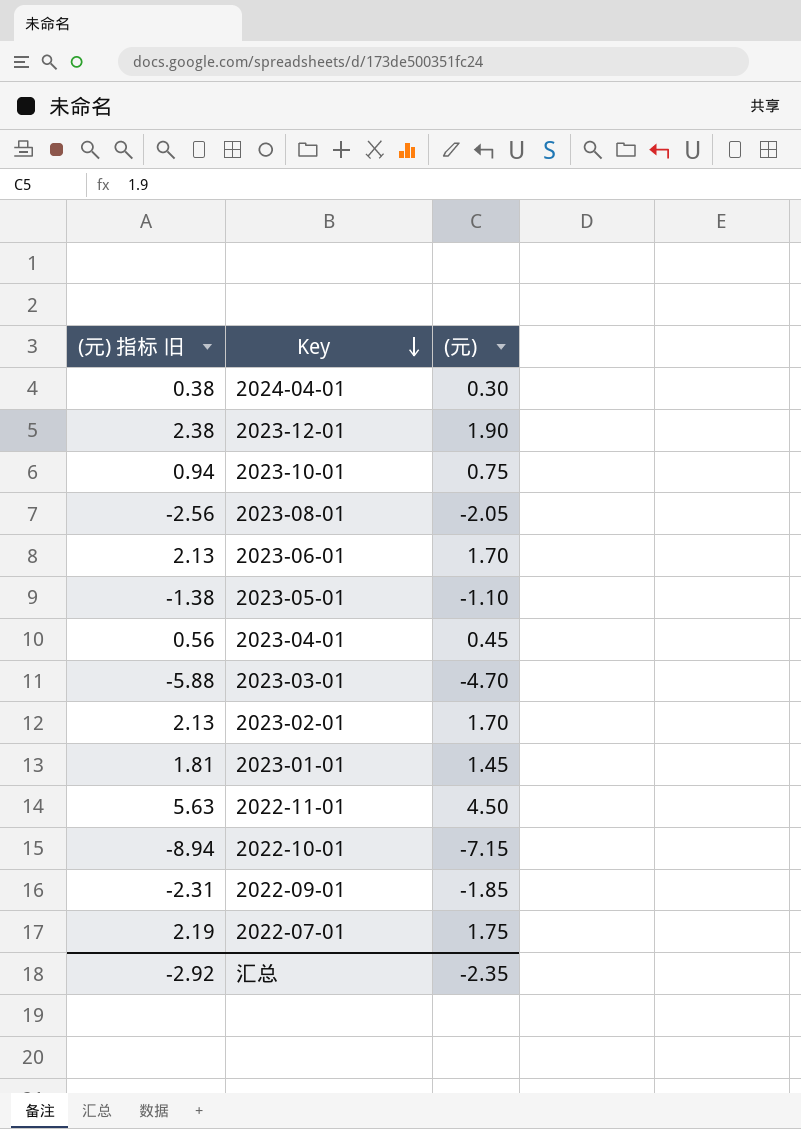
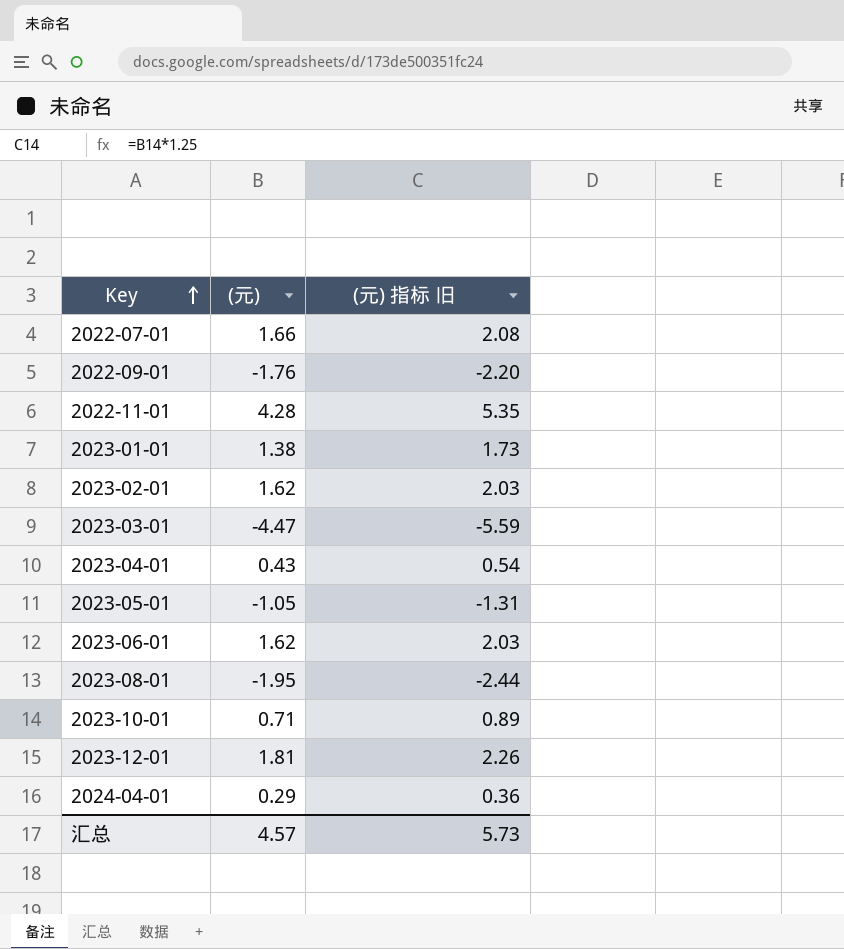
row order: Key descending -> Key ascending
column (元) 指标 旧 | position: 1 -> 3
row 2022-10-01: -8.94 | -7.15 -> none
2022-07-01 | (元): 1.75 -> 1.66
2022-07-01 | (元) 指标 旧: 2.19 -> 2.08
2022-09-01 | (元): -1.85 -> -1.76
2022-09-01 | (元) 指标 旧: -2.31 -> -2.20
2022-11-01 | (元): 4.50 -> 4.28
2022-11-01 | (元) 指标 旧: 5.63 -> 5.35
2023-01-01 | (元): 1.45 -> 1.38
2023-01-01 | (元) 指标 旧: 1.81 -> 1.73
2023-02-01 | (元): 1.70 -> 1.62
2023-02-01 | (元) 指标 旧: 2.13 -> 2.03
2023-03-01 | (元): -4.70 -> -4.47
2023-03-01 | (元) 指标 旧: -5.88 -> -5.59
2023-04-01 | (元): 0.45 -> 0.43
2023-04-01 | (元) 指标 旧: 0.56 -> 0.54
2023-05-01 | (元): -1.10 -> -1.05
2023-05-01 | (元) 指标 旧: -1.38 -> -1.31
2023-06-01 | (元): 1.70 -> 1.62
2023-06-01 | (元) 指标 旧: 2.13 -> 2.03
2023-08-01 | (元): -2.05 -> -1.95
2023-08-01 | (元) 指标 旧: -2.56 -> -2.44
2023-10-01 | (元): 0.75 -> 0.71
2023-10-01 | (元) 指标 旧: 0.94 -> 0.89
2023-12-01 | (元): 1.90 -> 1.81
2023-12-01 | (元) 指标 旧: 2.38 -> 2.26
2024-04-01 | (元): 0.30 -> 0.29
2024-04-01 | (元) 指标 旧: 0.38 -> 0.36
汇总 | (元): -2.35 -> 4.57
汇总 | (元) 指标 旧: -2.92 -> 5.73

